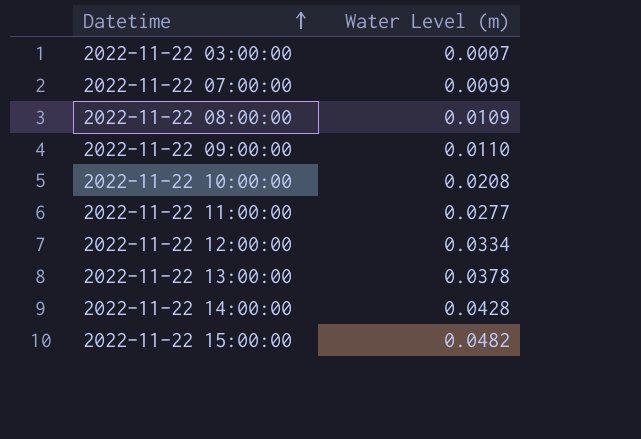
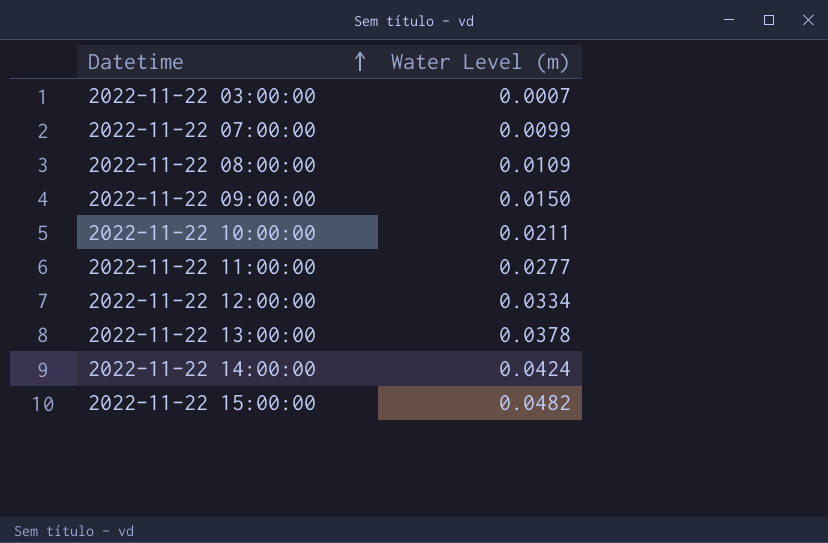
2022-11-22 09:00:00 | Water Level (m): 0.0110 -> 0.0150
2022-11-22 10:00:00 | Water Level (m): 0.0208 -> 0.0211
2022-11-22 14:00:00 | Water Level (m): 0.0428 -> 0.0424

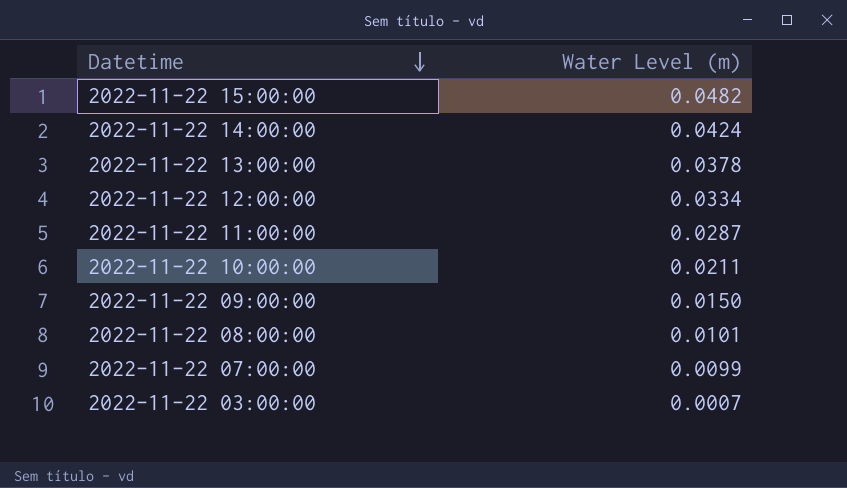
row order: Datetime ascending -> Datetime descending
2022-11-22 11:00:00 | Water Level (m): 0.0277 -> 0.0287
2022-11-22 08:00:00 | Water Level (m): 0.0109 -> 0.0101

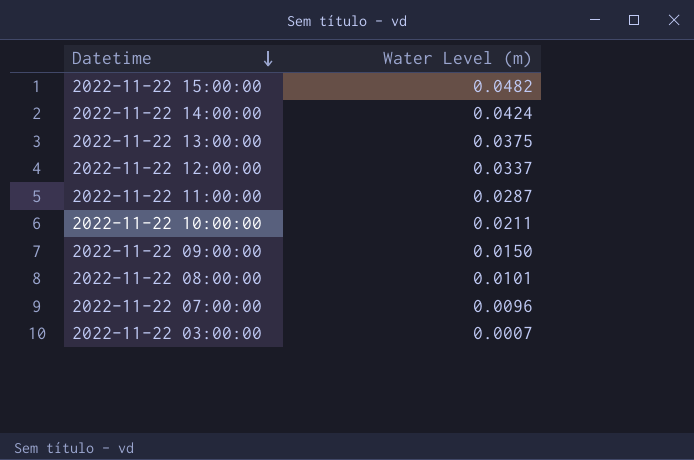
2022-11-22 13:00:00 | Water Level (m): 0.0378 -> 0.0375
2022-11-22 12:00:00 | Water Level (m): 0.0334 -> 0.0337
2022-11-22 07:00:00 | Water Level (m): 0.0099 -> 0.0096

